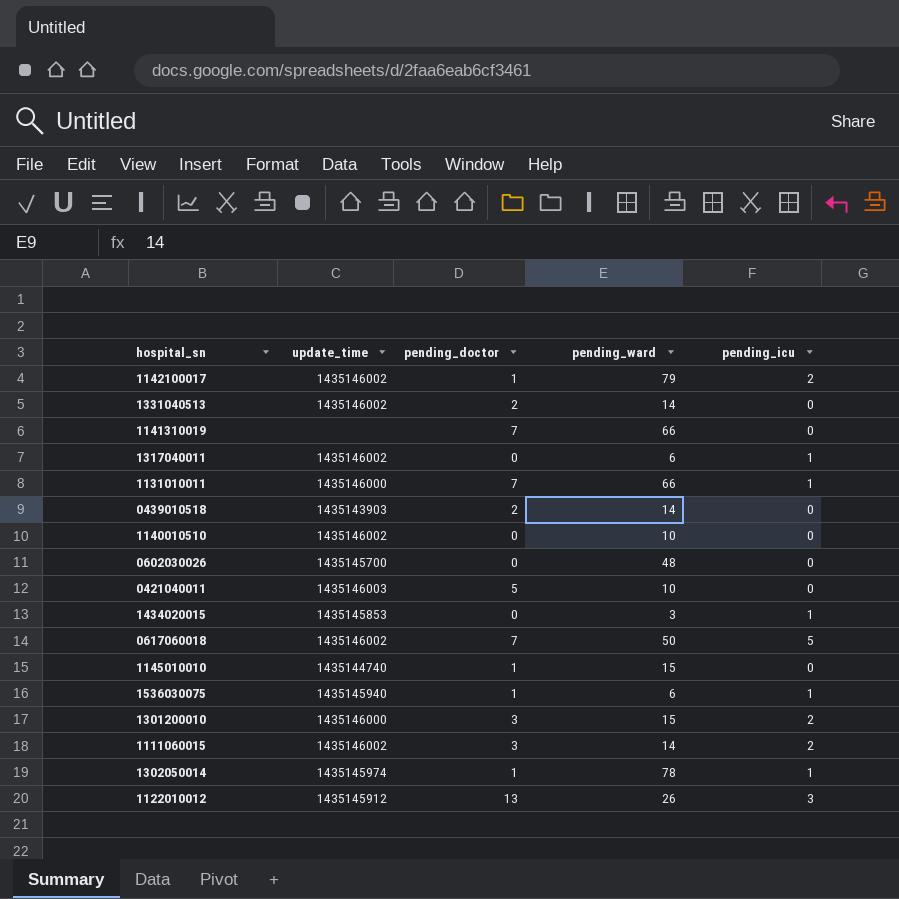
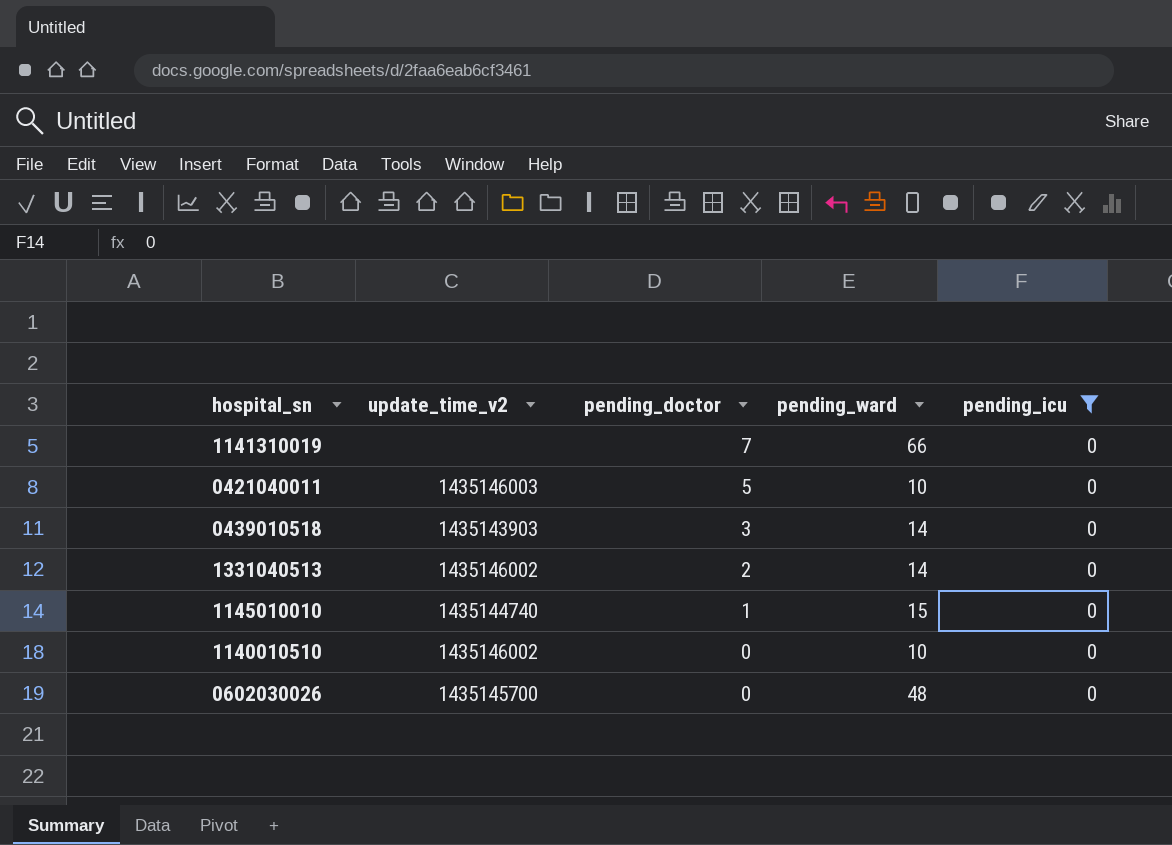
filter: none -> pending_icu = 0
row order: none -> pending_doctor descending
column name: update_time -> update_time_v2
0439010518 | pending_doctor: 2 -> 3

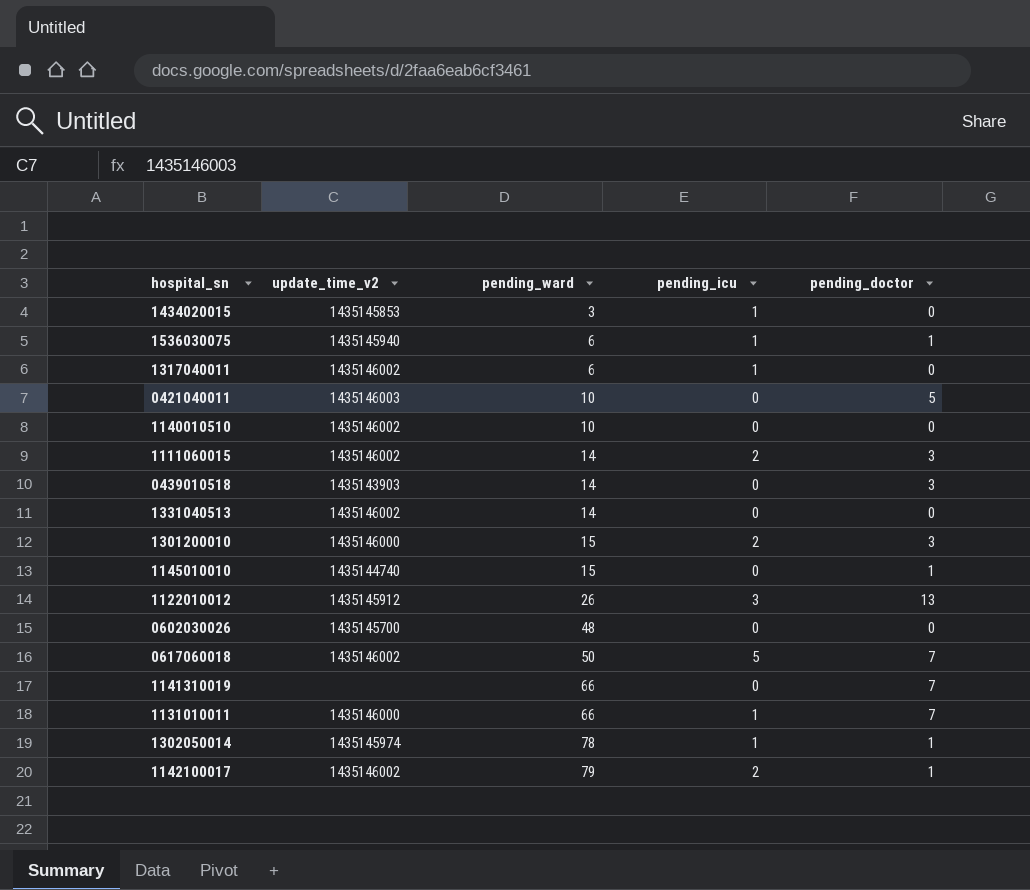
filter: pending_icu = 0 -> none
row order: pending_doctor descending -> pending_ward ascending
column pending_doctor | position: 3 -> 5
1331040513 | pending_doctor: 2 -> 0

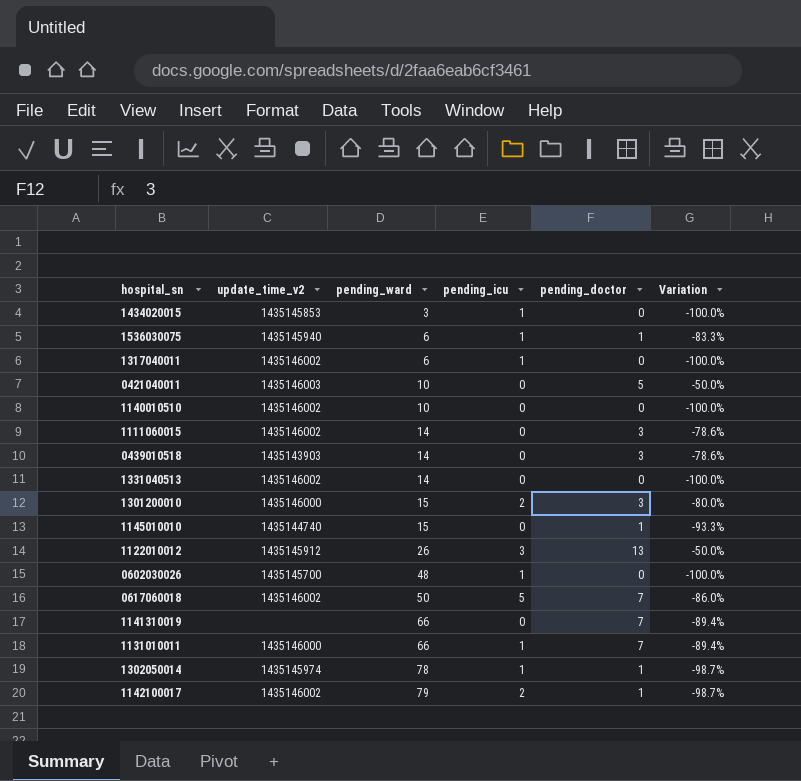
column Variation | formula: none -> ([pending_doctor] - [pending_ward]) / [pending_ward]
1111060015 | pending_icu: 2 -> 0
0602030026 | pending_icu: 0 -> 1

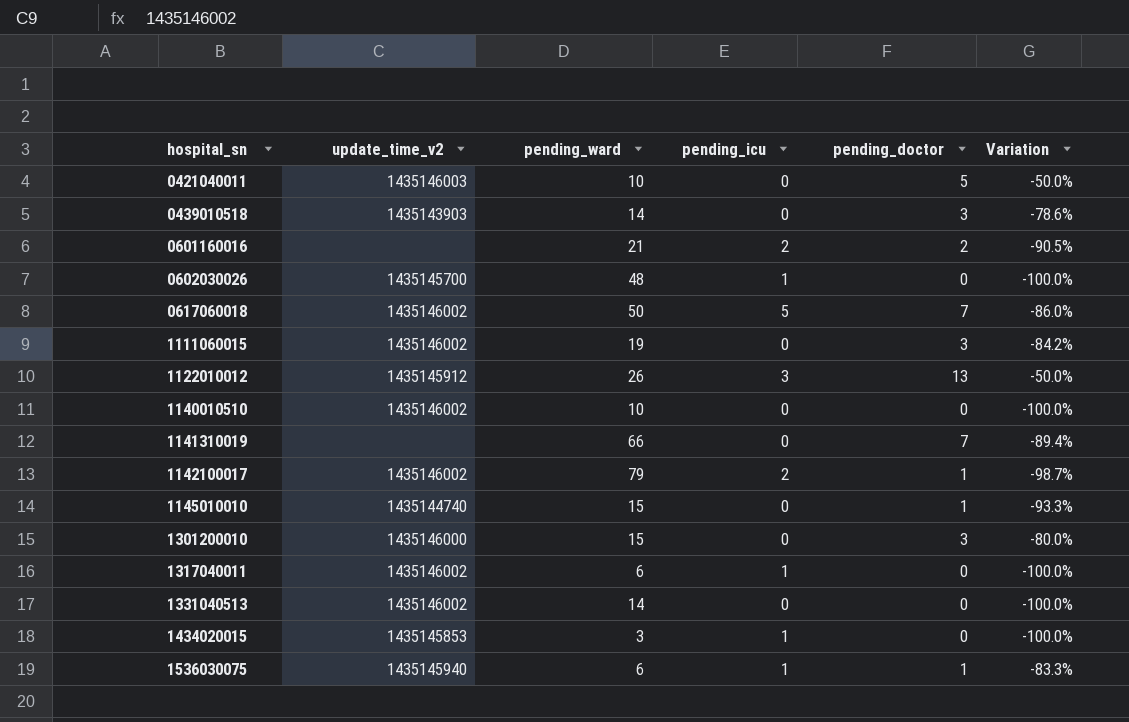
row order: pending_ward ascending -> hospital_sn ascending
row 1131010011: 1435146000 | 66 | 1 | 7 | -89.4% -> none
row 1302050014: 1435145974 | 78 | 1 | 1 | -98.7% -> none
row 0601160016: none -> none | 21 | 2 | 2 | -90.5%
1111060015 | pending_ward: 14 -> 19
1111060015 | Variation: -78.6% -> -84.2%
1301200010 | pending_icu: 2 -> 0

